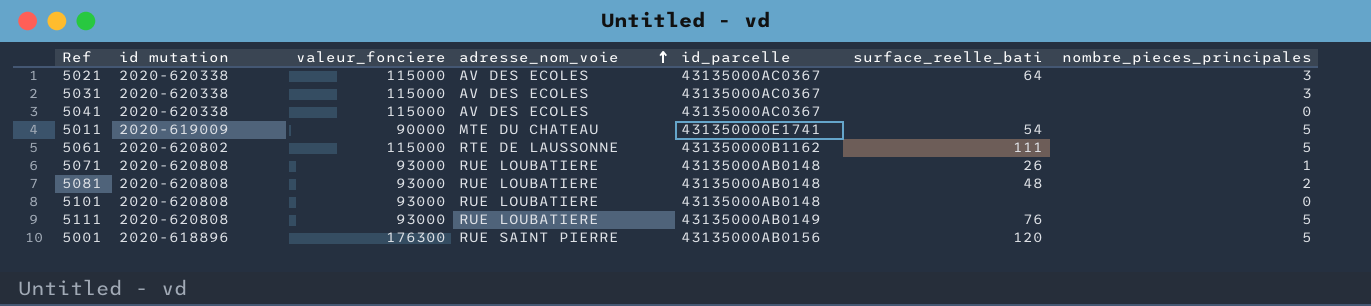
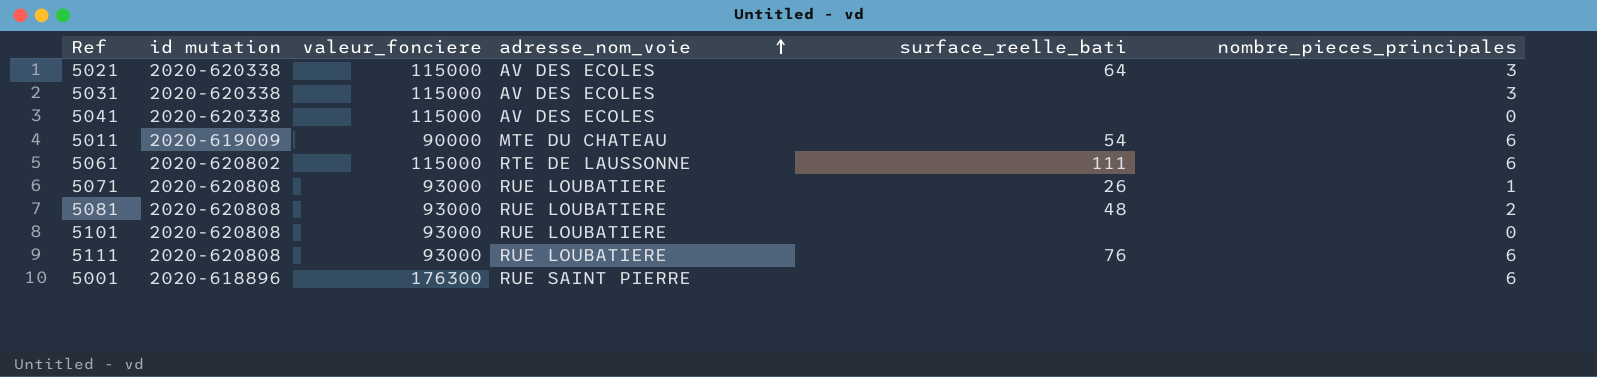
column id_parcelle | position: 5 -> none
5011 | nombre_pieces_principales: 5 -> 6
5061 | nombre_pieces_principales: 5 -> 6
5111 | nombre_pieces_principales: 5 -> 6
5001 | surface_reelle_bati: 120 -> none
5001 | nombre_pieces_principales: 5 -> 6

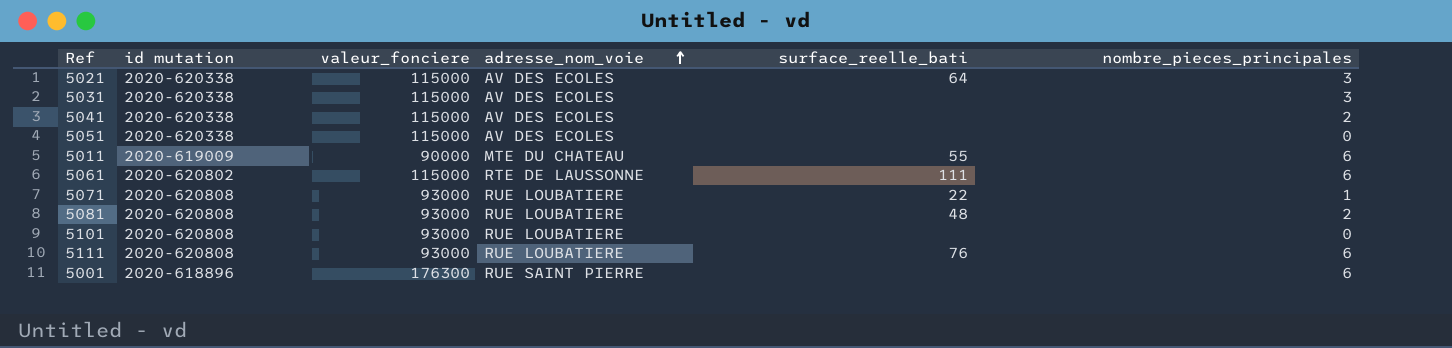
5041 | nombre_pieces_principales: 0 -> 2
row 5051: none -> 2020-620338 | 115000 | AV DES ECOLES | none | 0
5011 | surface_reelle_bati: 54 -> 55
5071 | surface_reelle_bati: 26 -> 22

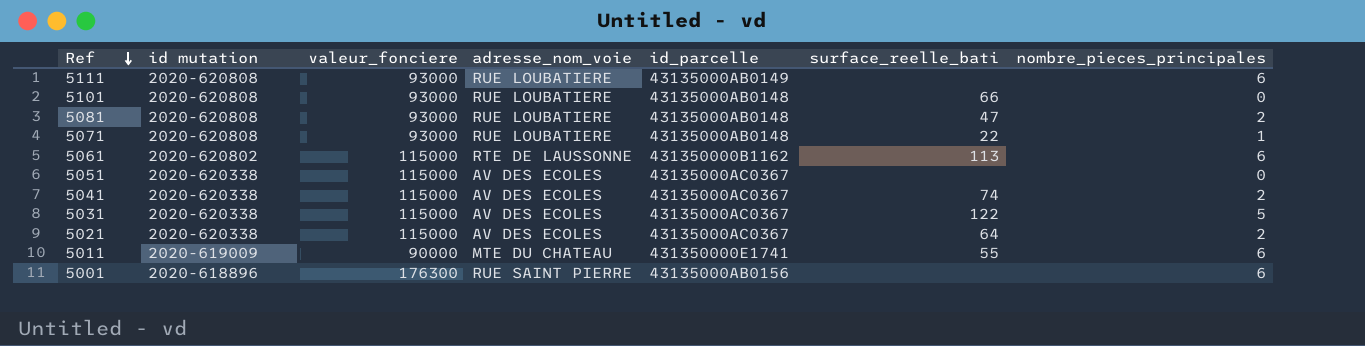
row order: adresse_nom_voie ascending -> Ref descending
column id_parcelle | position: none -> 5
5111 | surface_reelle_bati: 76 -> none
5101 | surface_reelle_bati: none -> 66
5081 | surface_reelle_bati: 48 -> 47
5061 | surface_reelle_bati: 111 -> 113
5041 | surface_reelle_bati: none -> 74
5031 | surface_reelle_bati: none -> 122
5031 | nombre_pieces_principales: 3 -> 5
5021 | nombre_pieces_principales: 3 -> 2

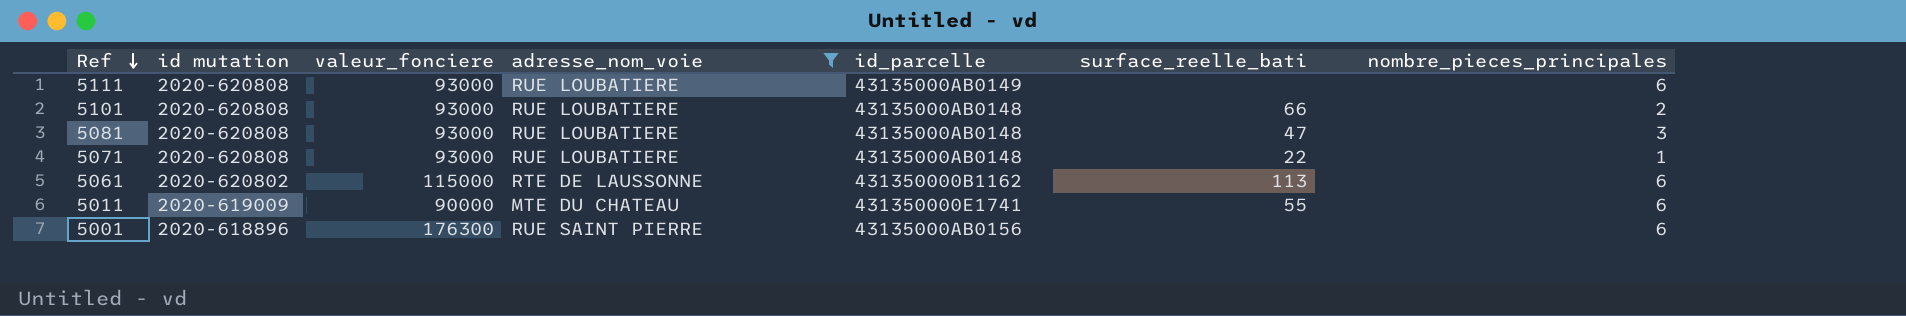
filter: none -> adresse_nom_voie != AV DES ECOLES
5101 | nombre_pieces_principales: 0 -> 2
5081 | nombre_pieces_principales: 2 -> 3

